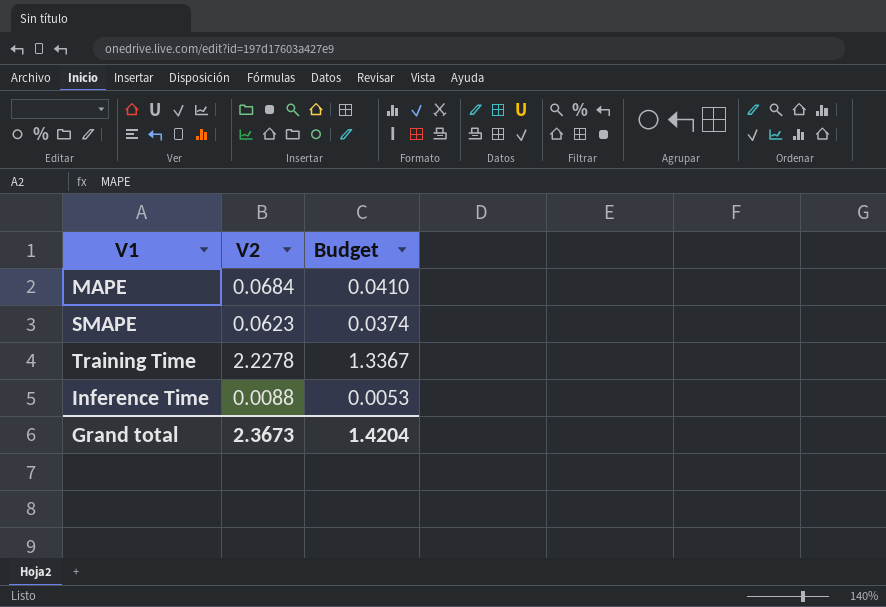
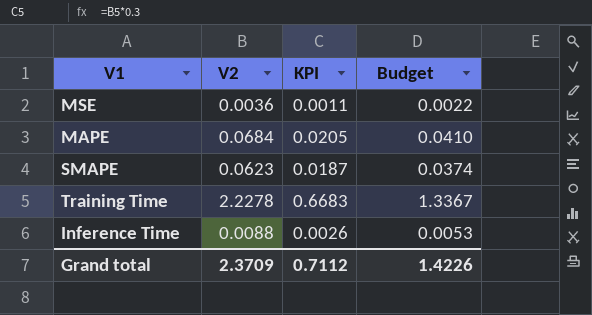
column KPI | formula: none -> [V2] * 0.3
row MSE: none -> 0.0036 | 0.0011 | 0.0022
Grand total | V2: 2.3673 -> 2.3709
Grand total | Budget: 1.4204 -> 1.4226

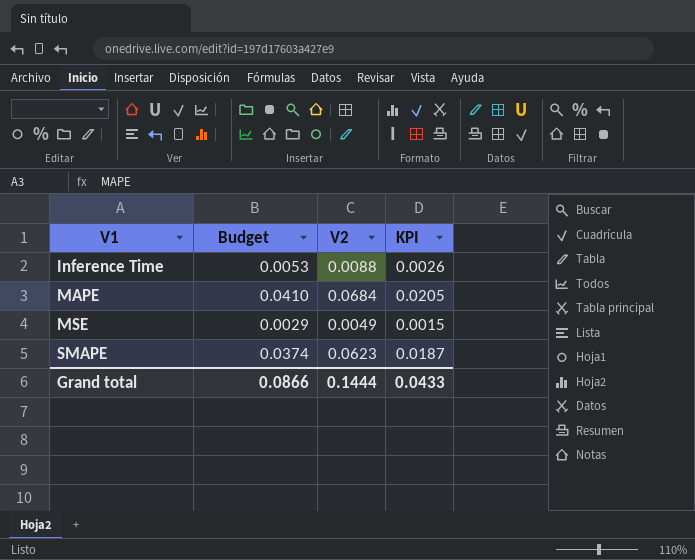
row order: none -> V1 ascending
column Budget | position: 4 -> 2
row Training Time: 2.2278 | 0.6683 | 1.3367 -> none
MSE | Budget: 0.0022 -> 0.0029
MSE | V2: 0.0036 -> 0.0049
MSE | KPI: 0.0011 -> 0.0015
Grand total | Budget: 1.4226 -> 0.0866
Grand total | V2: 2.3709 -> 0.1444
Grand total | KPI: 0.7112 -> 0.0433

